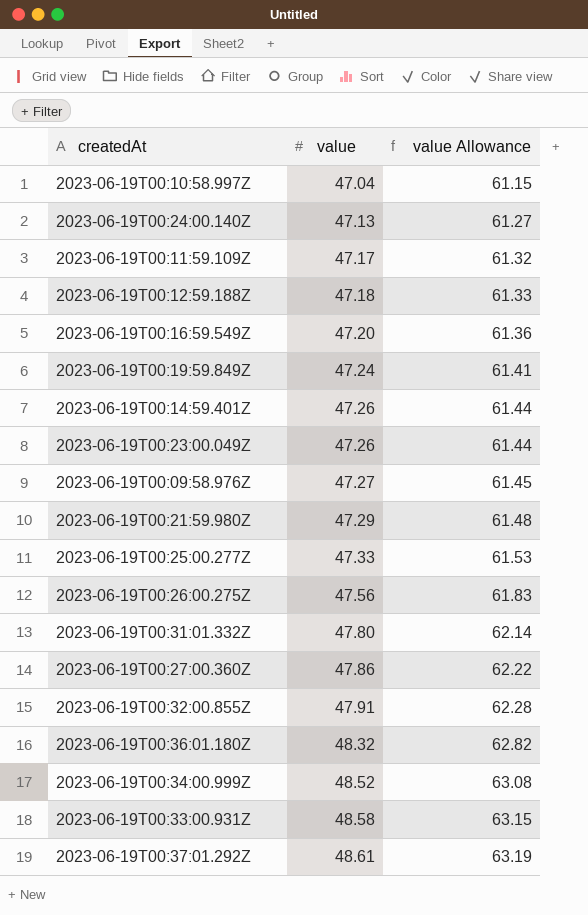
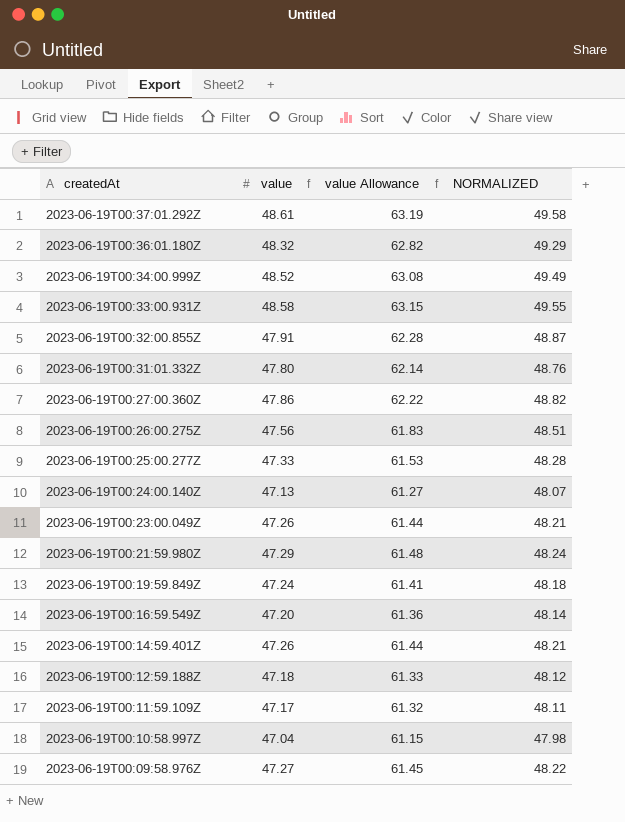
row order: value ascending -> createdAt descending
column NORMALIZED | formula: none -> [value] * 1.02

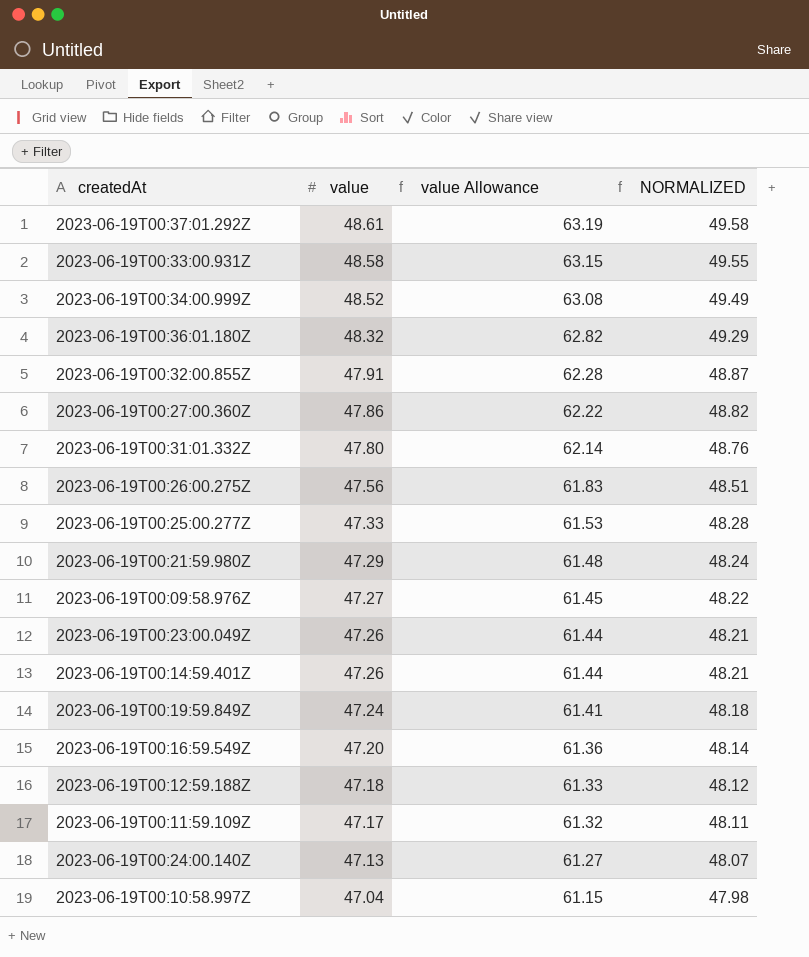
row order: createdAt descending -> value descending

